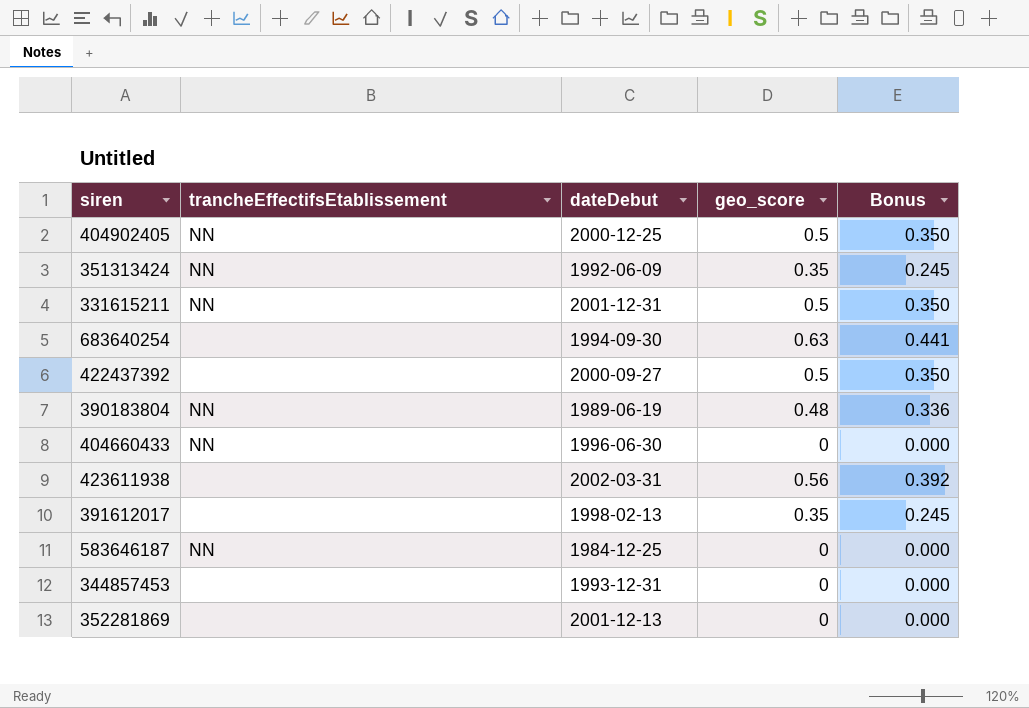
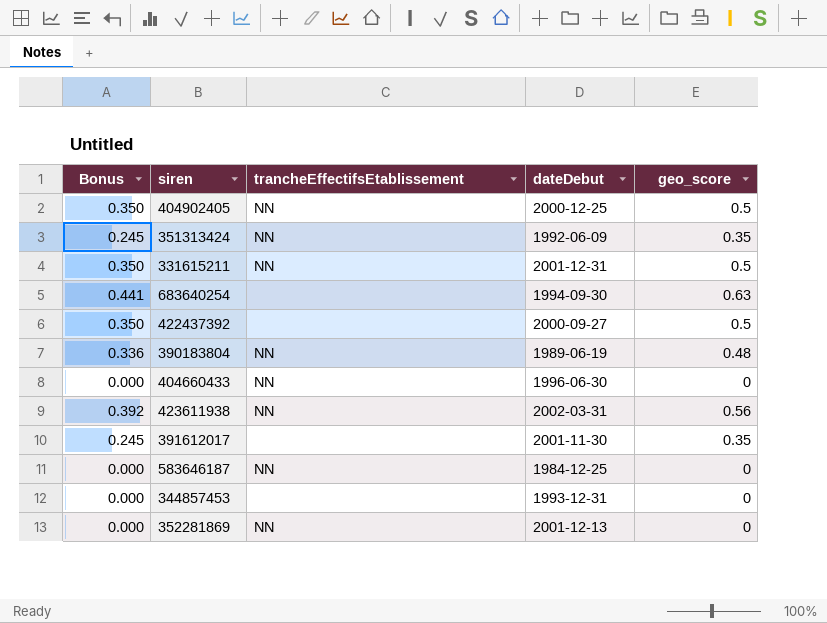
column Bonus | position: 5 -> 1
423611938 | trancheEffectifsEtablissement: none -> NN
391612017 | dateDebut: 1998-02-13 -> 2001-11-30
352281869 | trancheEffectifsEtablissement: none -> NN

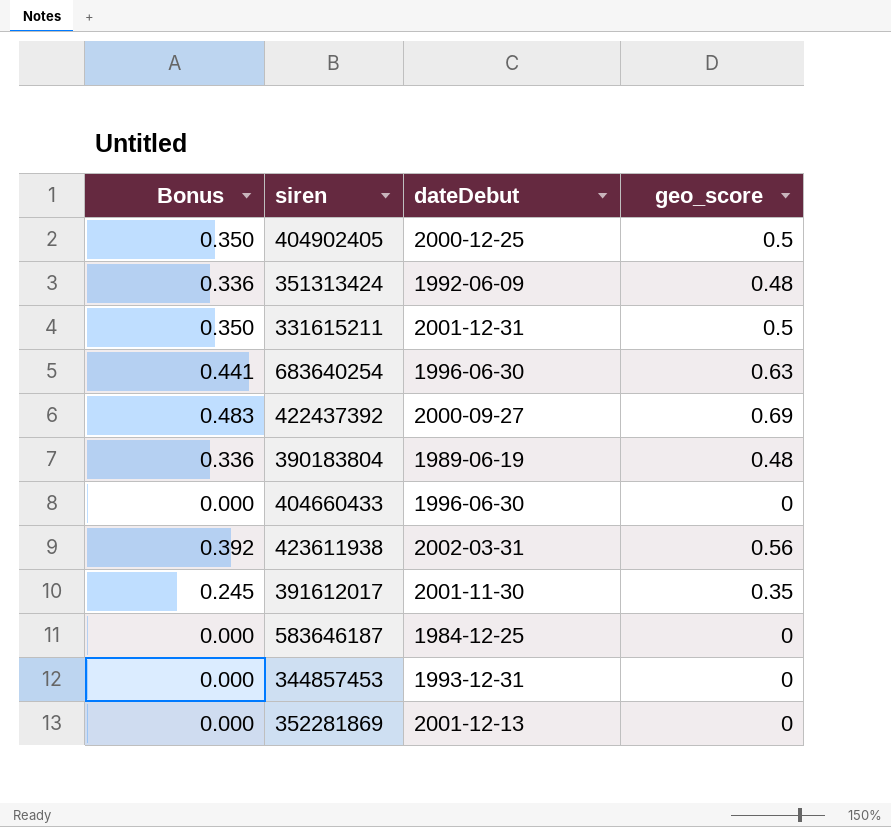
column trancheEffectifsEtablissement | position: 3 -> none
351313424 | Bonus: 0.245 -> 0.336
351313424 | geo_score: 0.35 -> 0.48
683640254 | dateDebut: 1994-09-30 -> 1996-06-30
422437392 | Bonus: 0.350 -> 0.483
422437392 | geo_score: 0.5 -> 0.69

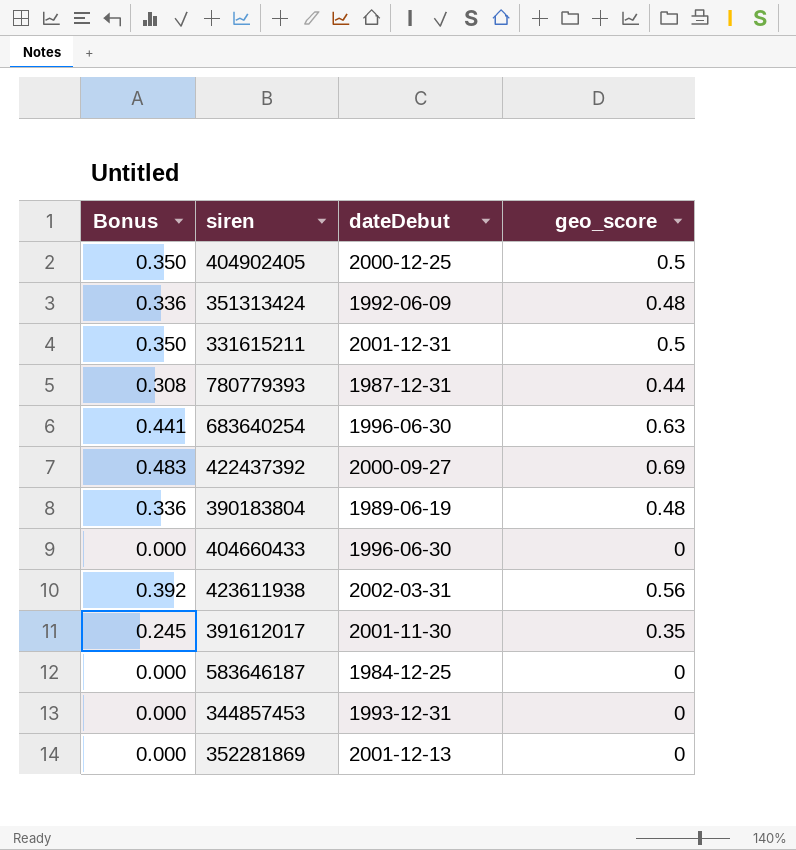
row 780779393: none -> 0.308 | 1987-12-31 | 0.44

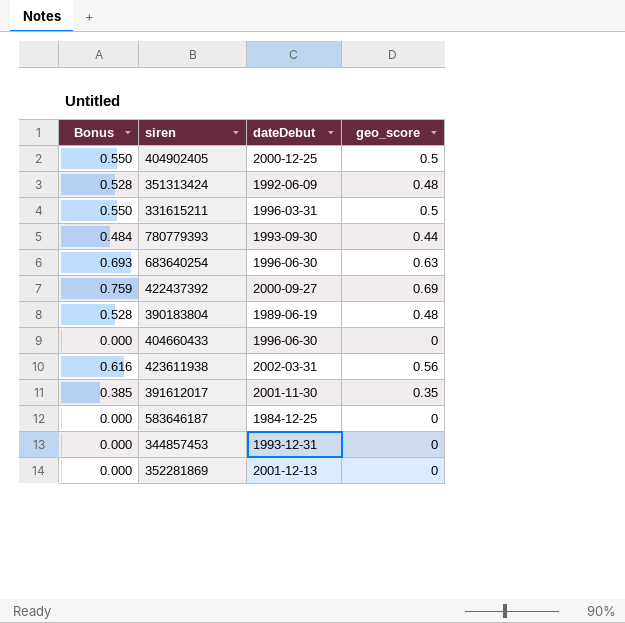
column Bonus | formula: [geo_score] * 0.7 -> [geo_score] * 1.1
331615211 | dateDebut: 2001-12-31 -> 1996-03-31
780779393 | dateDebut: 1987-12-31 -> 1993-09-30

